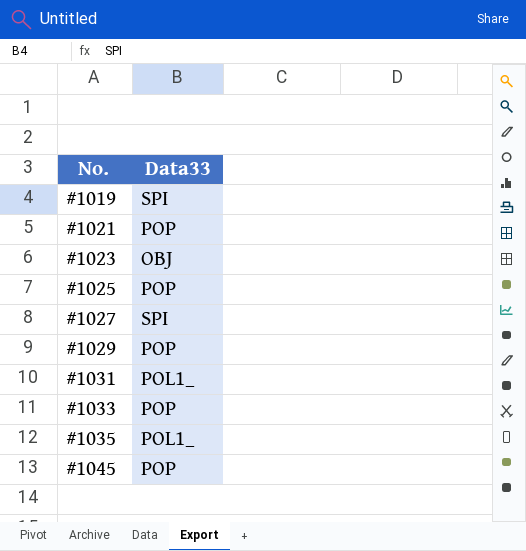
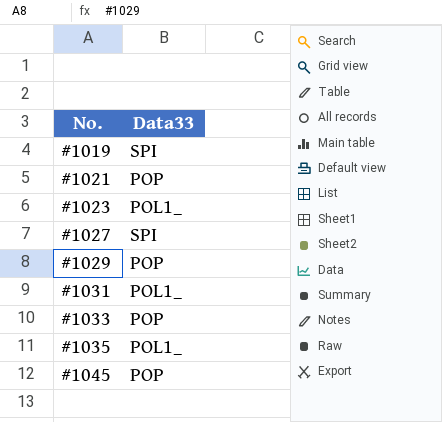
row #1025: POP -> none
#1023 | Data33: OBJ -> POL1_

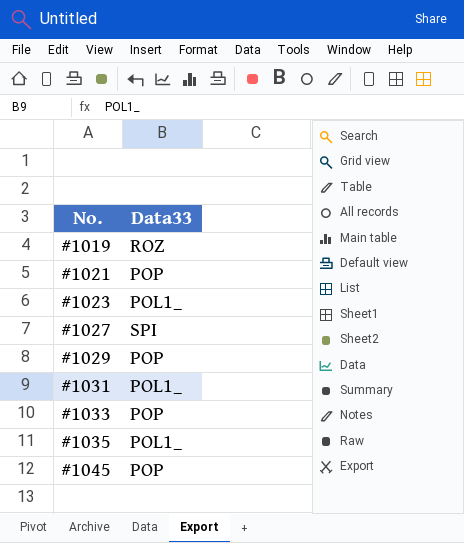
#1019 | Data33: SPI -> ROZ

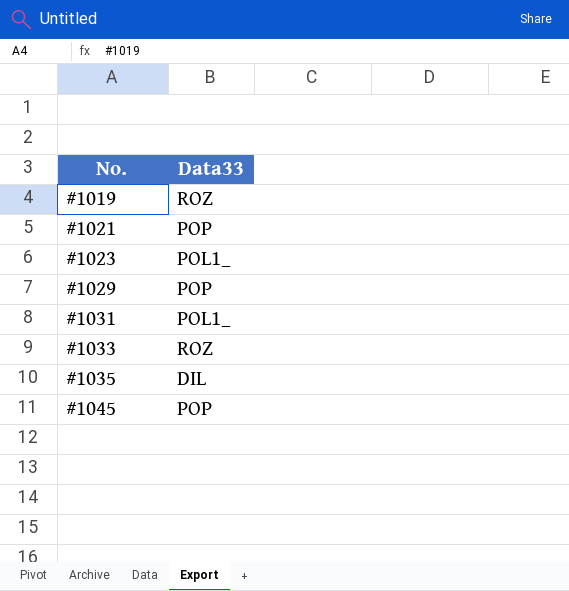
row #1027: SPI -> none
#1033 | Data33: POP -> ROZ
#1035 | Data33: POL1_ -> DIL

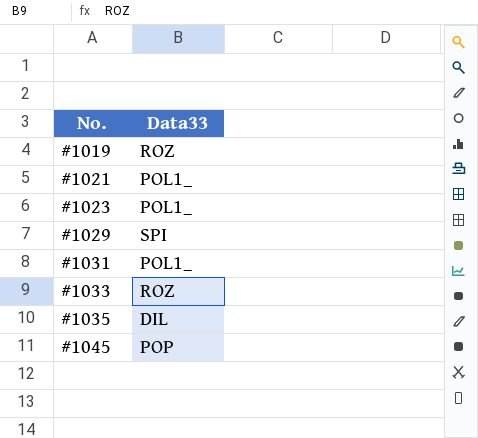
#1021 | Data33: POP -> POL1_
#1029 | Data33: POP -> SPI

